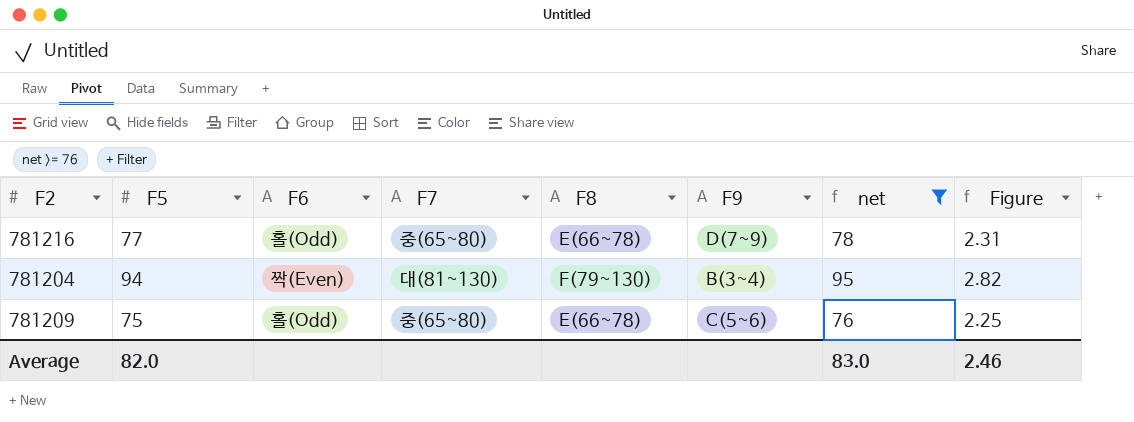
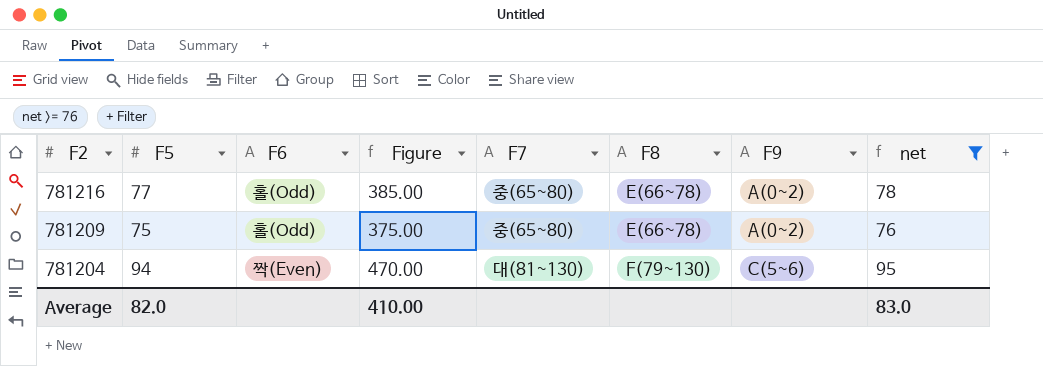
row order: none -> F2 descending
column Figure | formula: [F5] * 0.03 -> [F5] * 5
column Figure | position: 8 -> 4
781216 | F9: D(7~9) -> A(0~2)
781209 | F9: C(5~6) -> A(0~2)
781204 | F9: B(3~4) -> C(5~6)
Average | Figure: 2.46 -> 410.00

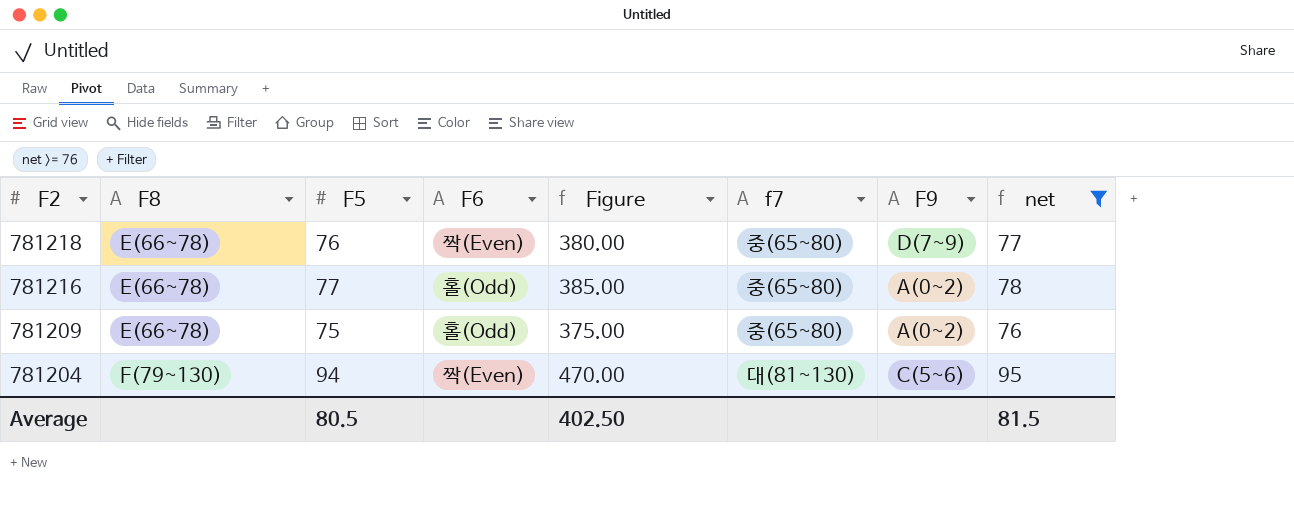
column F8 | position: 6 -> 2
column name: F7 -> f7
row 781218: none -> E(66~78) | 76 | 짝(Even) | 380.00 | 중(65~80) | D(7~9) | 77
Average | F5: 82.0 -> 80.5
Average | Figure: 410.00 -> 402.50
Average | net: 83.0 -> 81.5

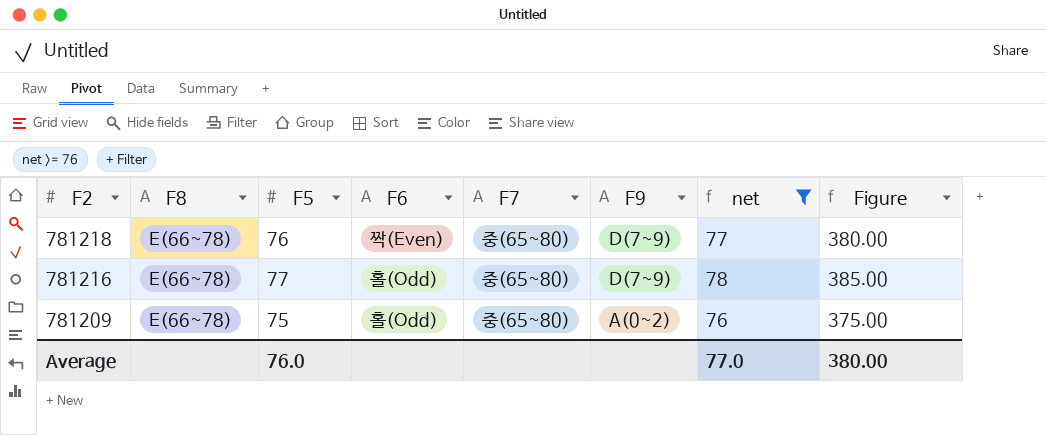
column name: f7 -> F7
column Figure | position: 5 -> 8
row 781204: F(79~130) | 94 | 짝(Even) | 470.00 | 대(81~130) | C(5~6) | 95 -> none
781216 | F9: A(0~2) -> D(7~9)
Average | F5: 80.5 -> 76.0
Average | net: 81.5 -> 77.0
Average | Figure: 402.50 -> 380.00

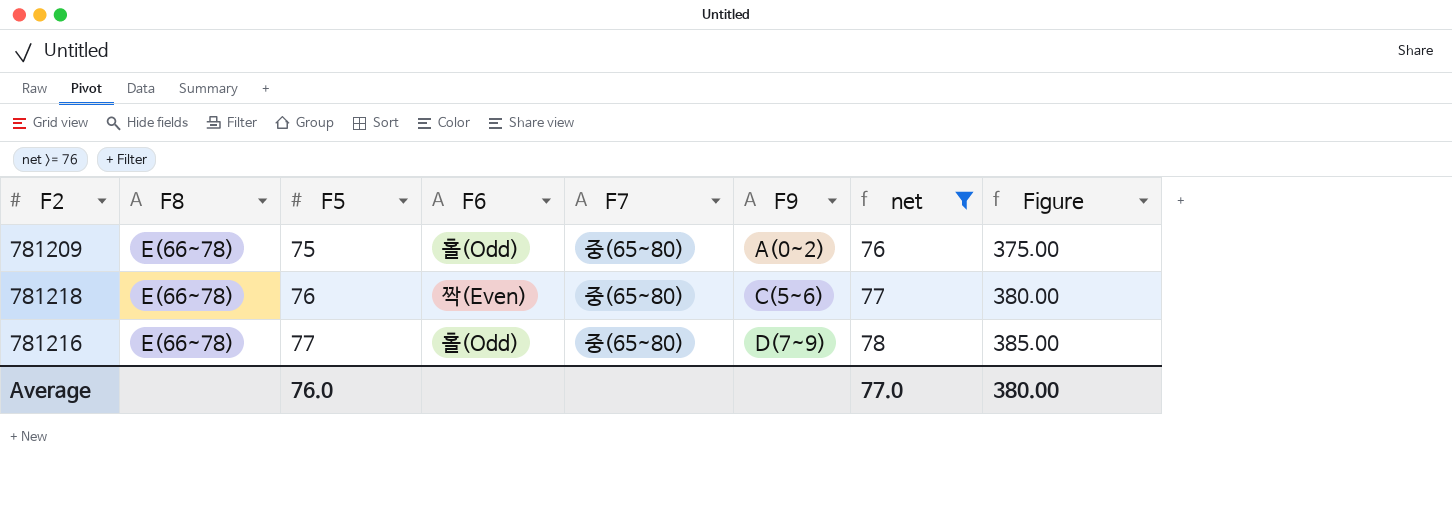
row order: F2 descending -> F5 ascending
781218 | F9: D(7~9) -> C(5~6)

